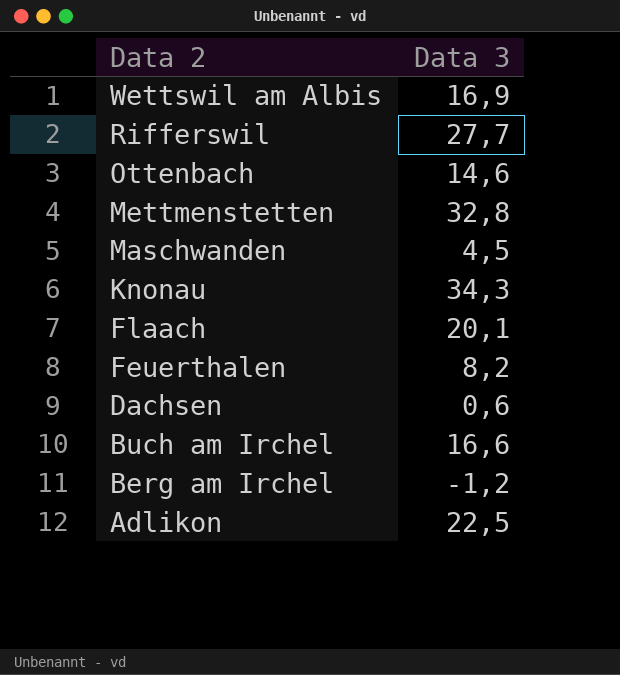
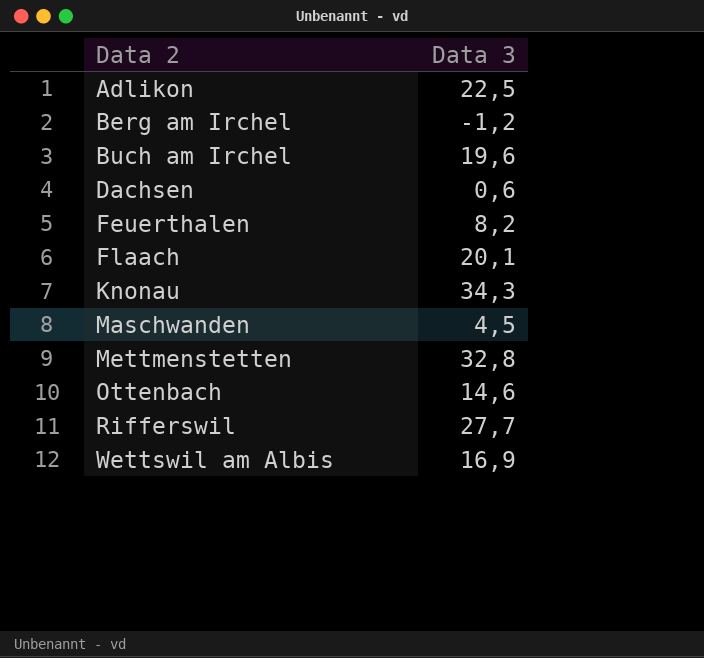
row order: Data 2 descending -> Data 2 ascending
Buch am Irchel | Data 3: 16,6 -> 19,6

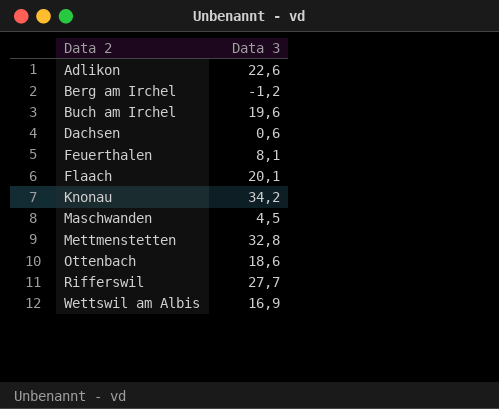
Adlikon | Data 3: 22,5 -> 22,6
Feuerthalen | Data 3: 8,2 -> 8,1
Knonau | Data 3: 34,3 -> 34,2
Ottenbach | Data 3: 14,6 -> 18,6

